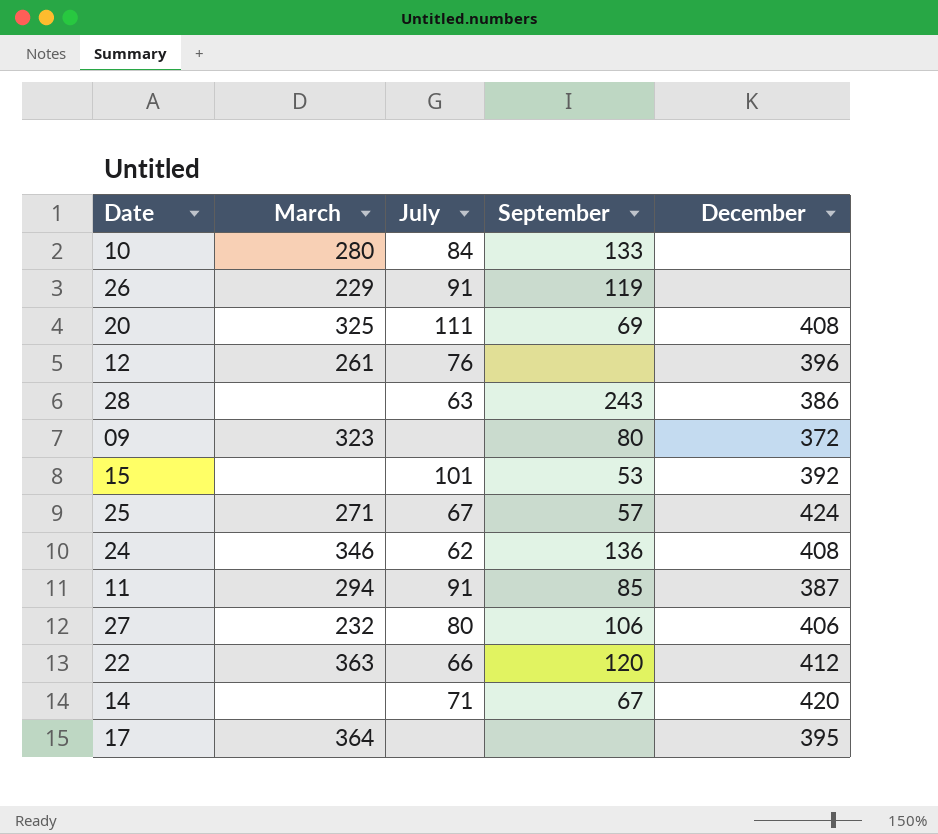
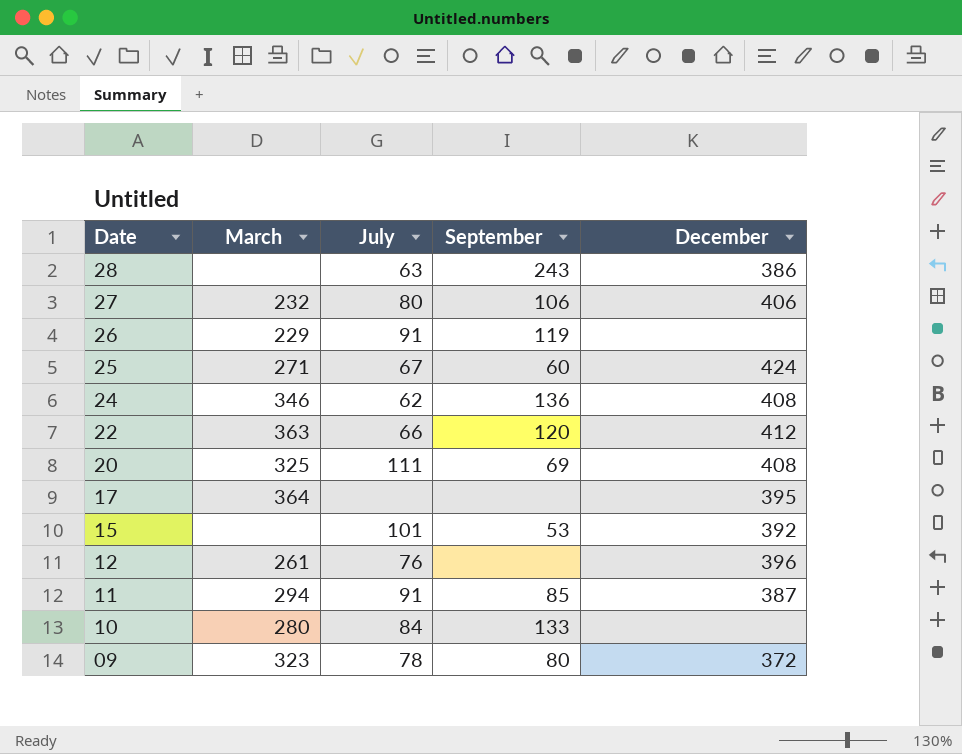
row order: none -> Date descending
row 14: none | 71 | 67 | 420 -> none
25 | September: 57 -> 60
09 | July: none -> 78

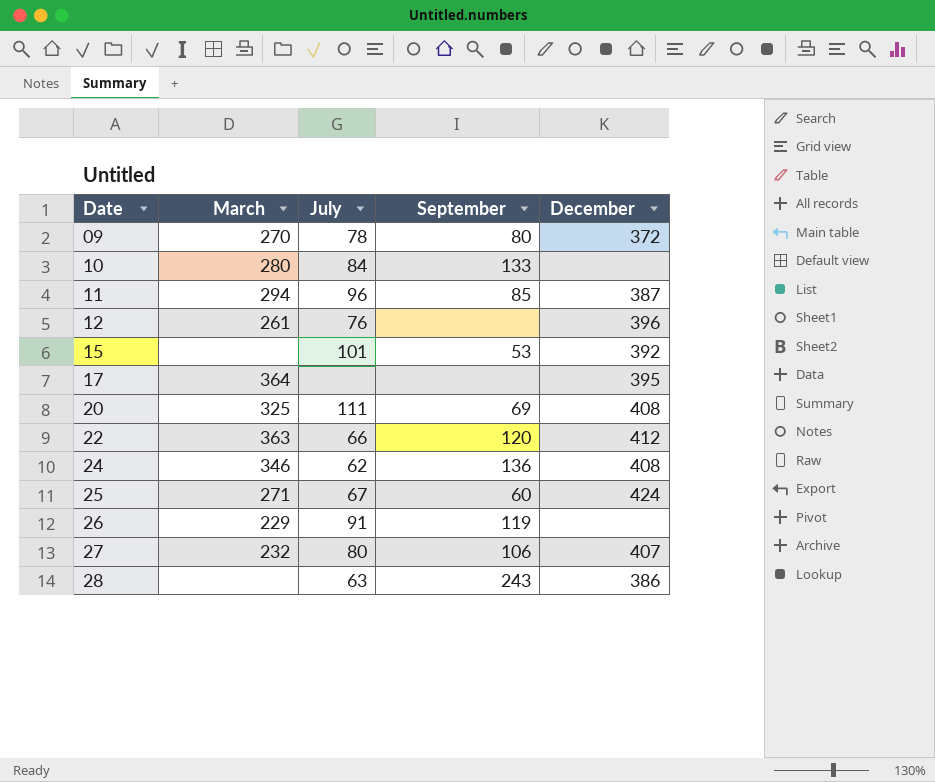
row order: Date descending -> Date ascending
09 | March: 323 -> 270
11 | July: 91 -> 96
27 | December: 406 -> 407

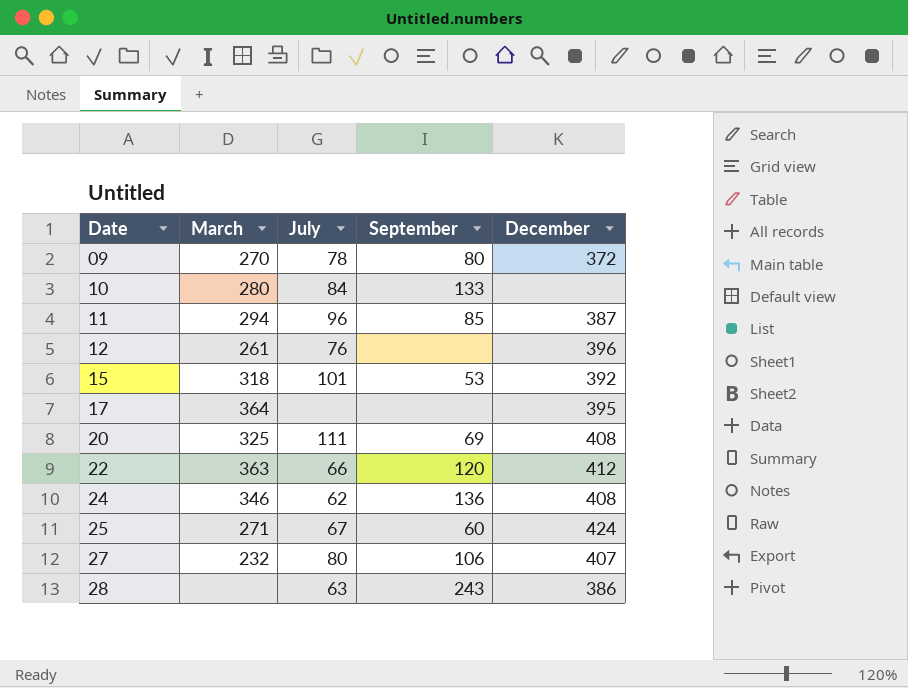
row 26: 229 | 91 | 119 | none -> none
15 | March: none -> 318

